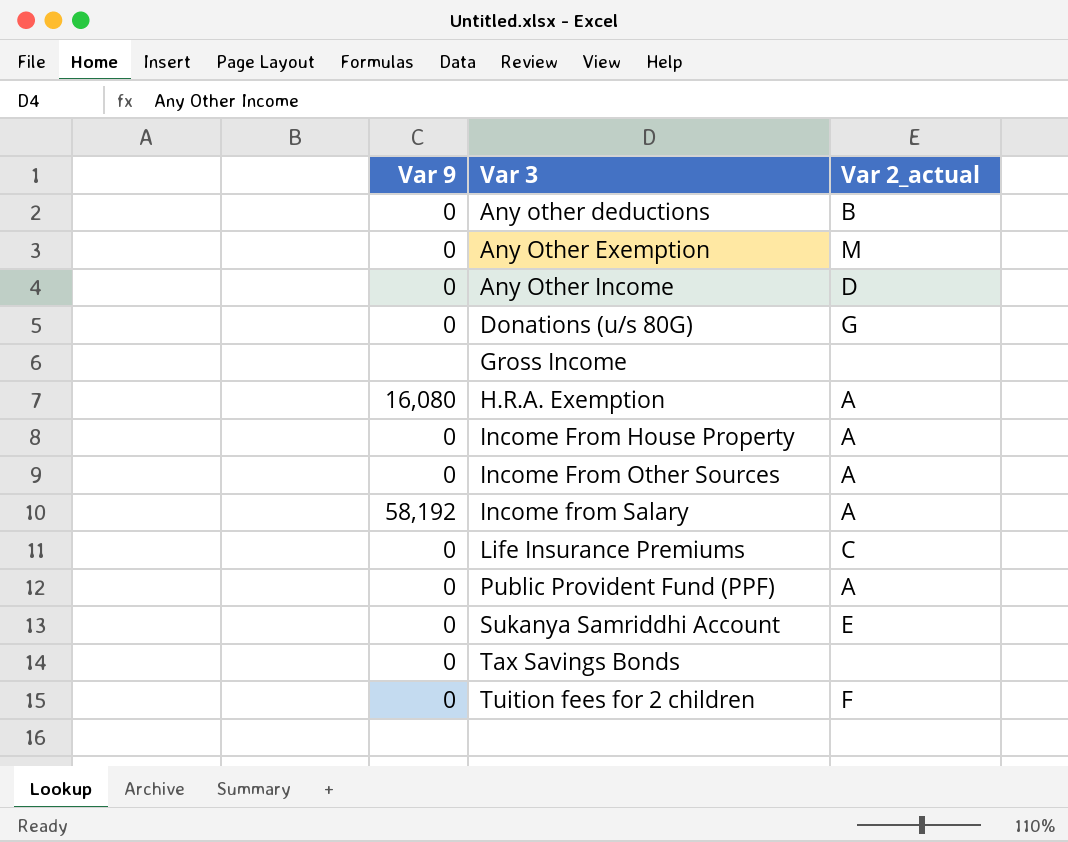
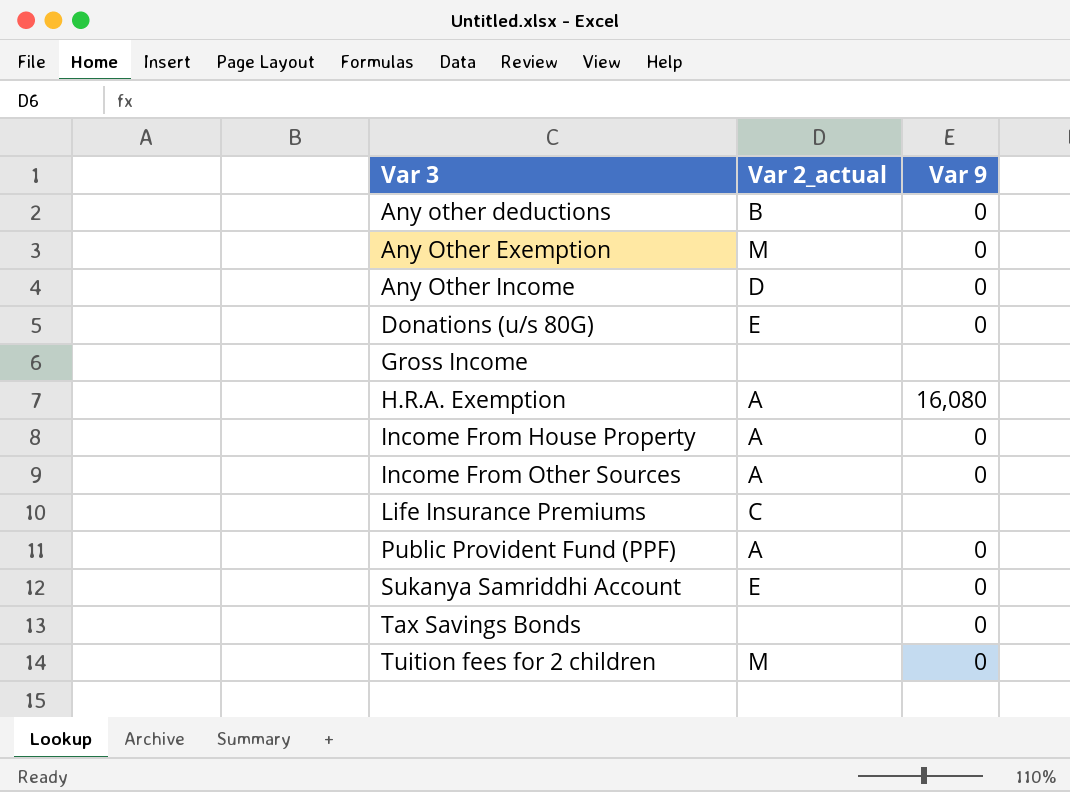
column Var 9 | position: 1 -> 3
row Income from Salary: 58,192 | A -> none
Donations (u/s 80G) | Var 2_actual: G -> E
Life Insurance Premiums | Var 9: 0 -> none
Tuition fees for 2 children | Var 2_actual: F -> M

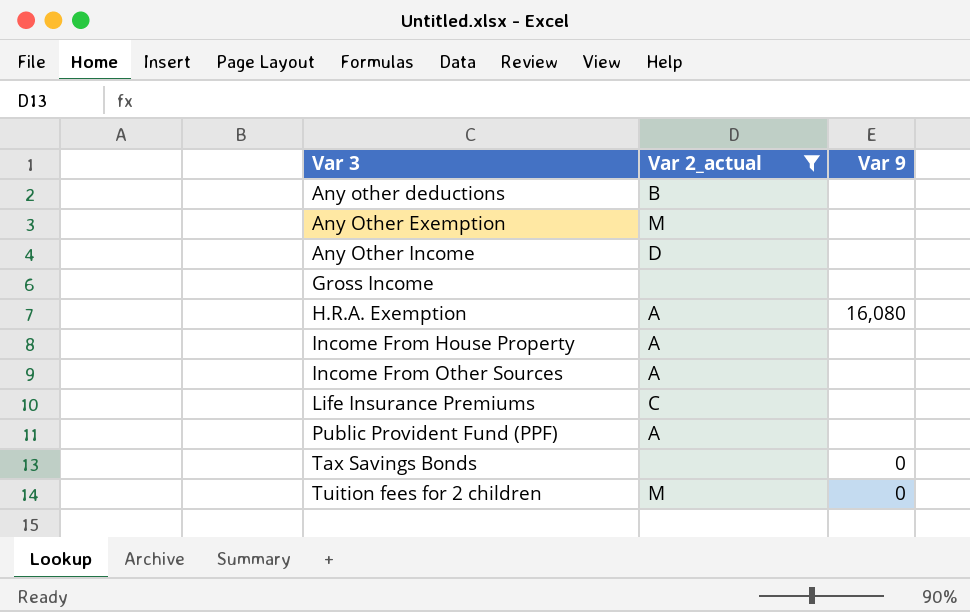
filter: none -> Var 2_actual != E
Any other deductions | Var 9: 0 -> none
Any Other Exemption | Var 9: 0 -> none
Any Other Income | Var 9: 0 -> none
Income From House Property | Var 9: 0 -> none
Income From Other Sources | Var 9: 0 -> none
Public Provident Fund (PPF) | Var 9: 0 -> none

